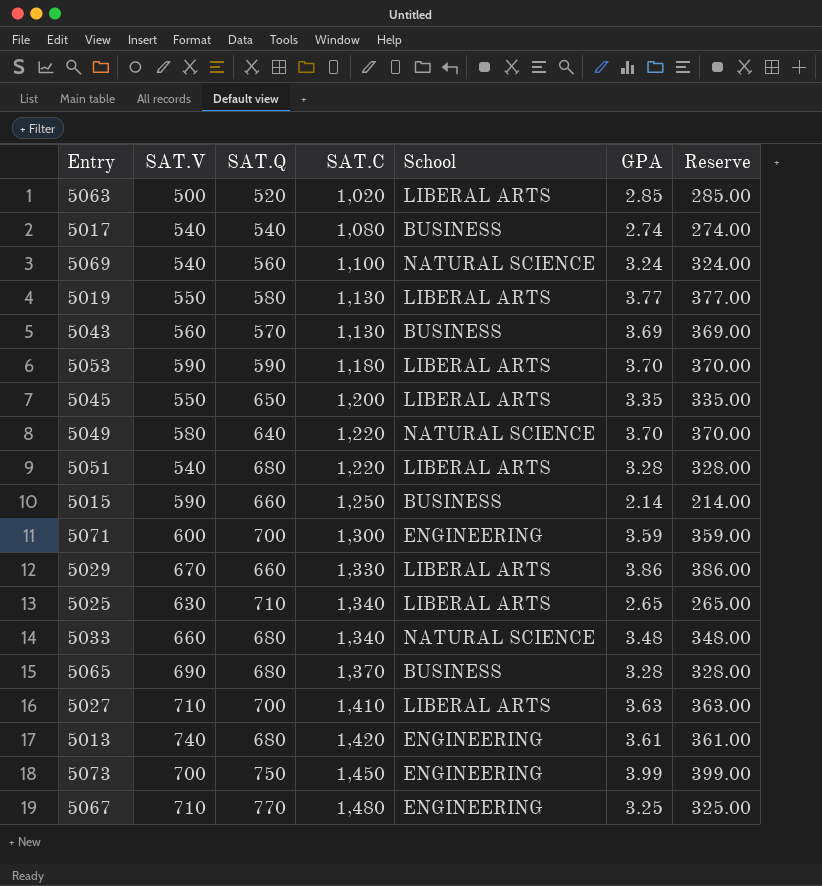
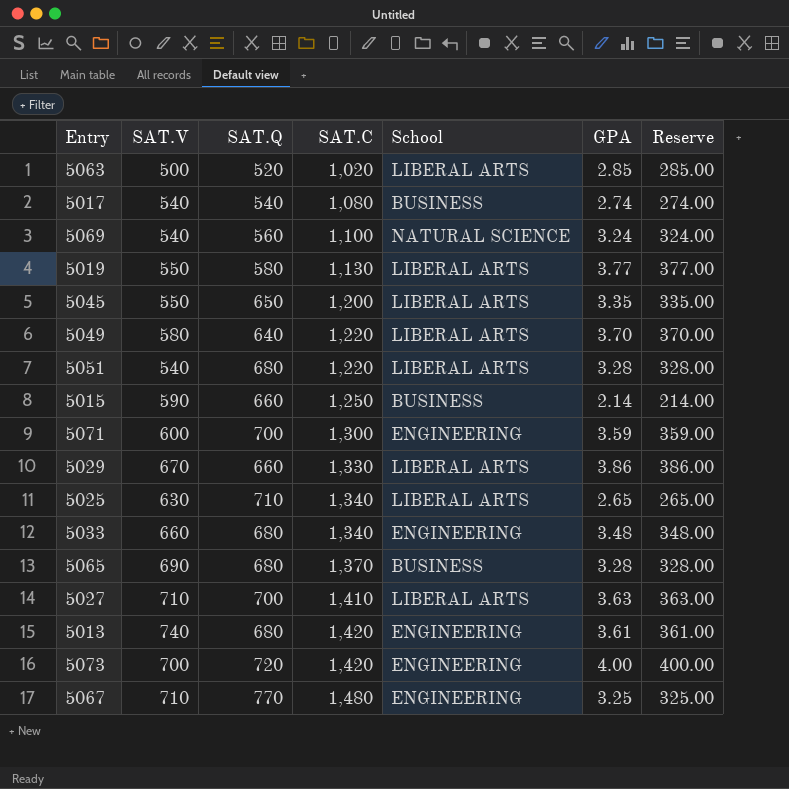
row 5043: 560 | 570 | 1,130 | BUSINESS | 3.69 | 369.00 -> none
row 5053: 590 | 590 | 1,180 | LIBERAL ARTS | 3.70 | 370.00 -> none
5049 | School: NATURAL SCIENCE -> LIBERAL ARTS
5033 | School: NATURAL SCIENCE -> ENGINEERING
5073 | SAT.Q: 750 -> 720
5073 | SAT.C: 1,450 -> 1,420
5073 | GPA: 3.99 -> 4.00
5073 | Reserve: 399.00 -> 400.00

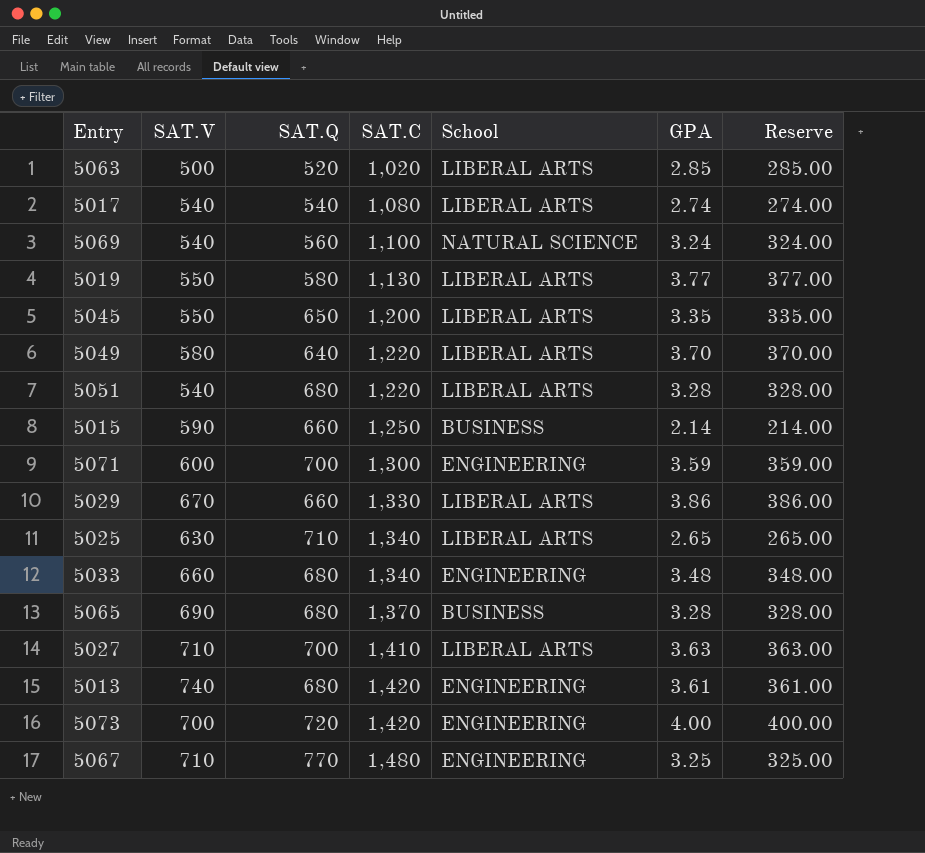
5017 | School: BUSINESS -> LIBERAL ARTS

